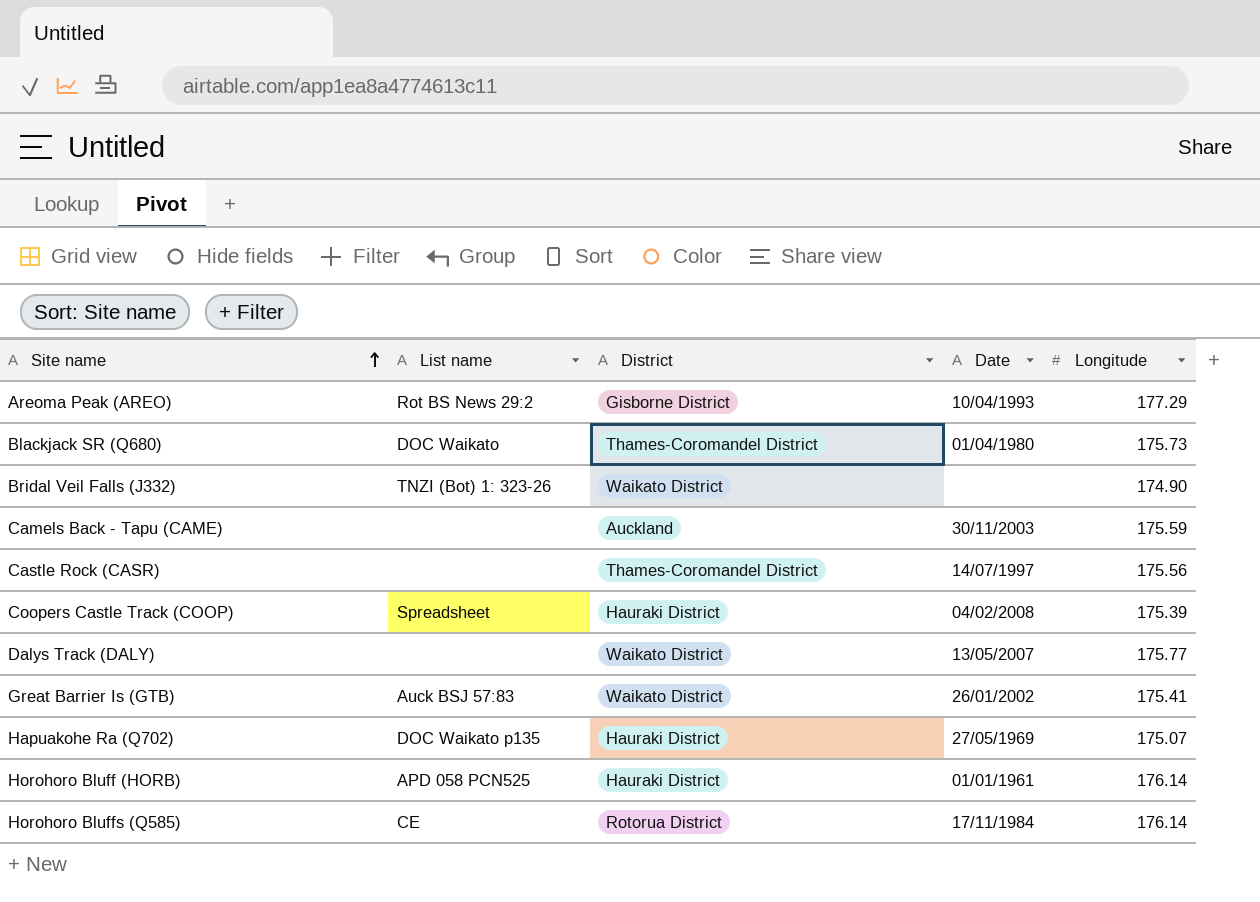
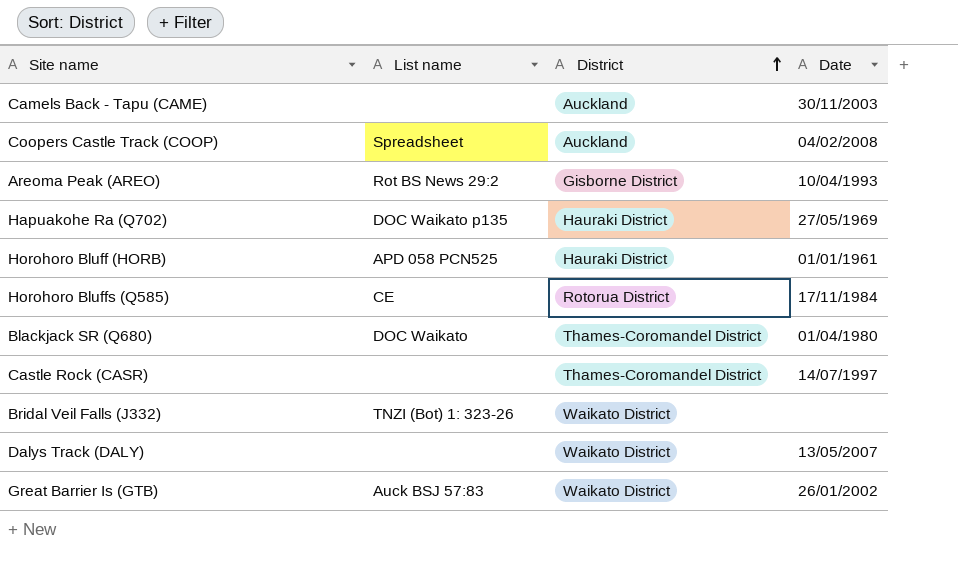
row order: Site name ascending -> District ascending
column Longitude | position: 5 -> none
Coopers Castle Track (COOP) | District: Hauraki District -> Auckland

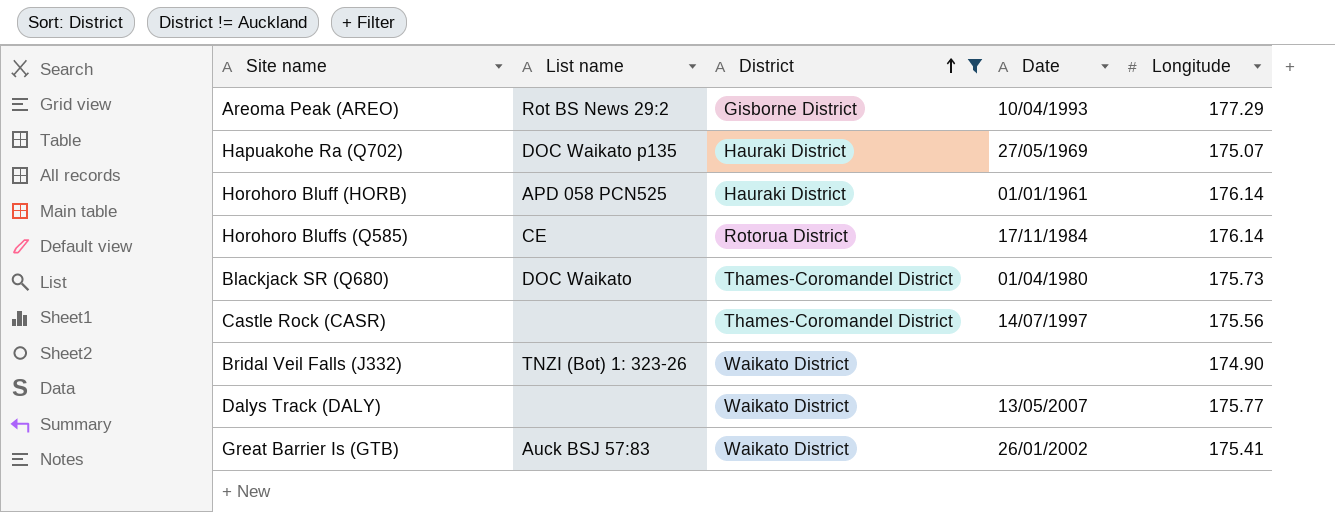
filter: none -> District != Auckland
column Longitude | position: none -> 5

